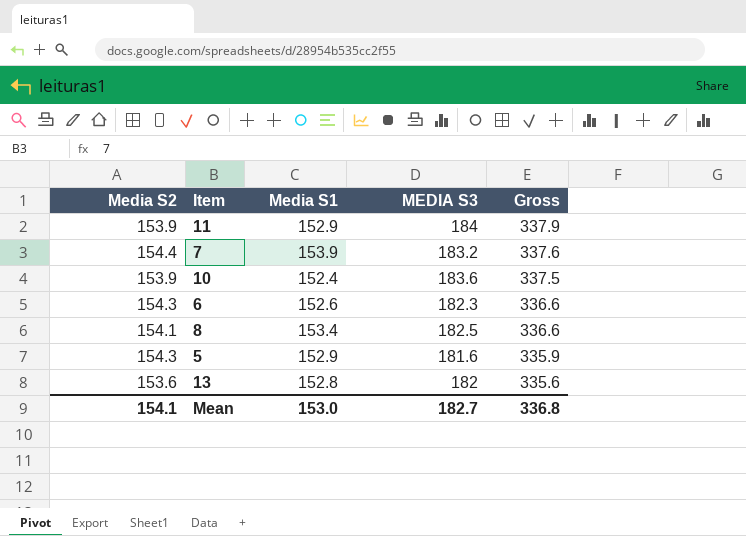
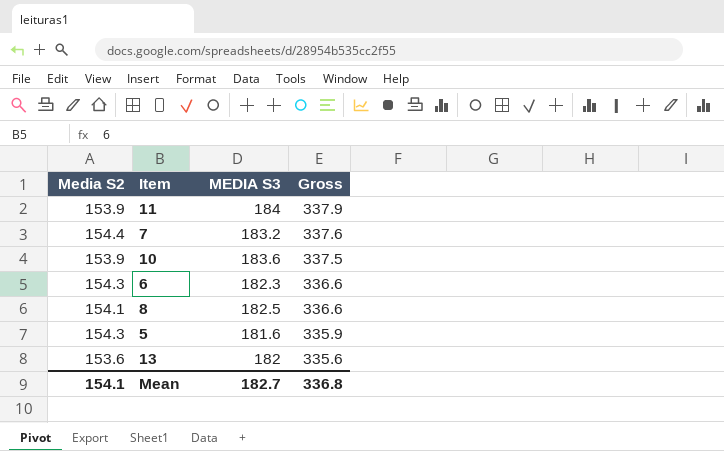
column Media S1 | position: 3 -> none

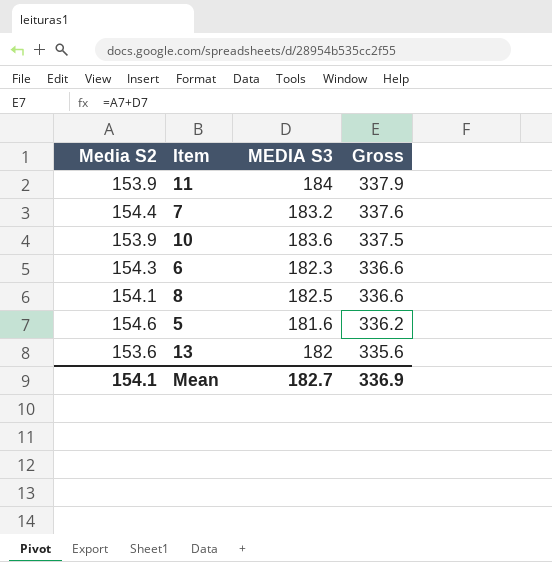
5 | Media S2: 154.3 -> 154.6
5 | Gross: 335.9 -> 336.2
Mean | Gross: 336.8 -> 336.9

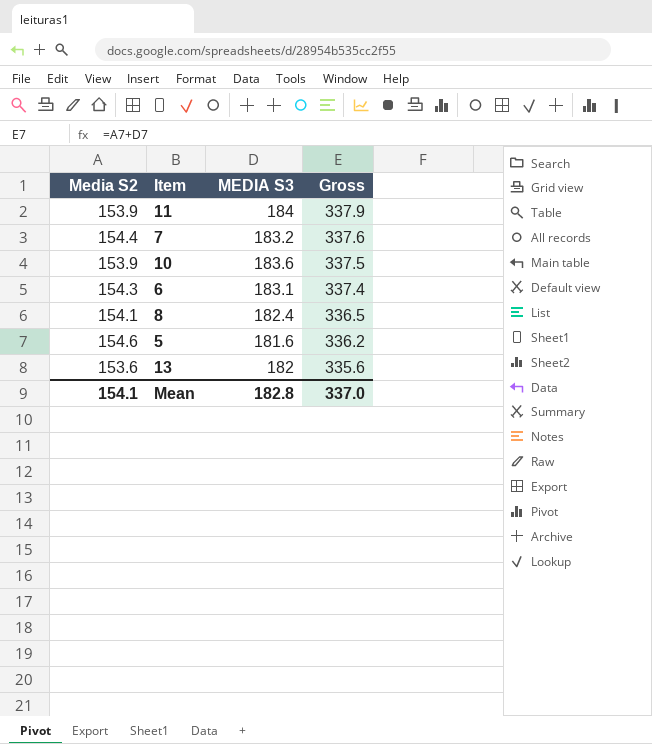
6 | MEDIA S3: 182.3 -> 183.1
6 | Gross: 336.6 -> 337.4
8 | MEDIA S3: 182.5 -> 182.4
8 | Gross: 336.6 -> 336.5
Mean | MEDIA S3: 182.7 -> 182.8
Mean | Gross: 336.9 -> 337.0

